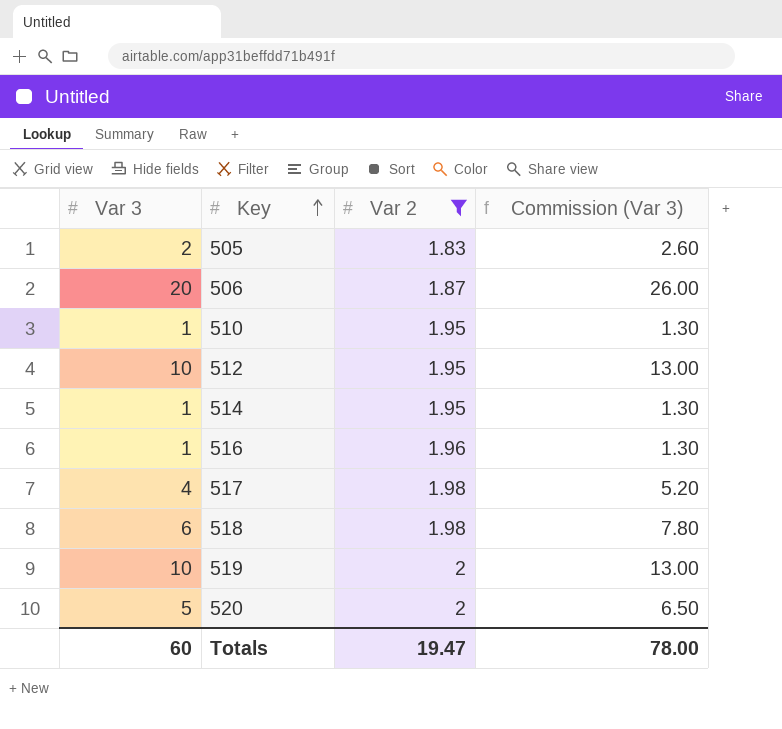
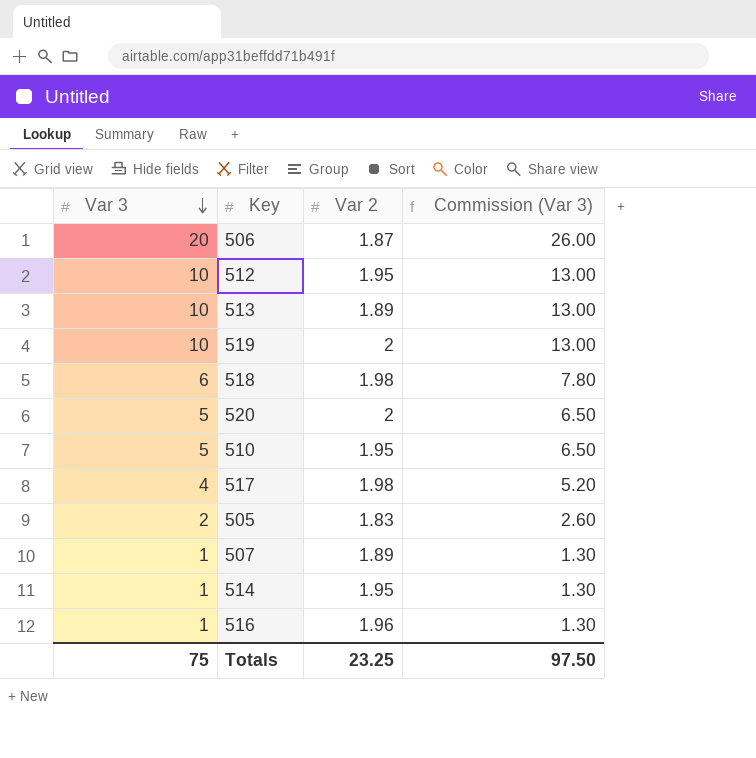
filter: Var 2 != 1.89 -> none
row order: Key ascending -> Var 3 descending
510 | Var 3: 1 -> 5
510 | Commission (Var 3): 1.30 -> 6.50
Totals | Var 3: 60 -> 75
Totals | Var 2: 19.47 -> 23.25
Totals | Commission (Var 3): 78.00 -> 97.50

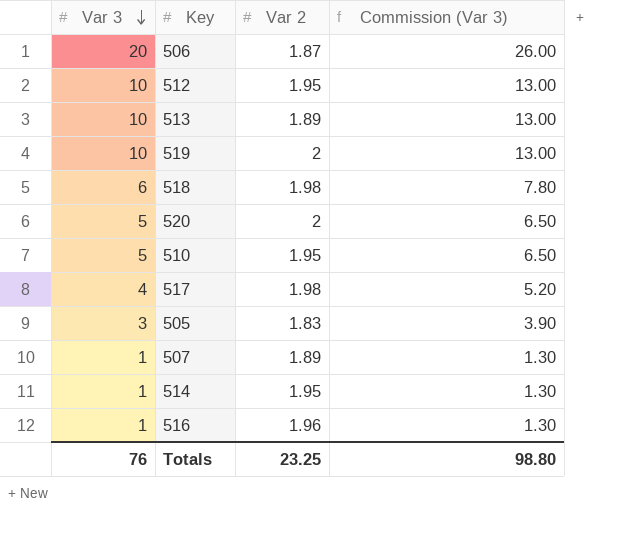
505 | Var 3: 2 -> 3
505 | Commission (Var 3): 2.60 -> 3.90
Totals | Var 3: 75 -> 76
Totals | Commission (Var 3): 97.50 -> 98.80

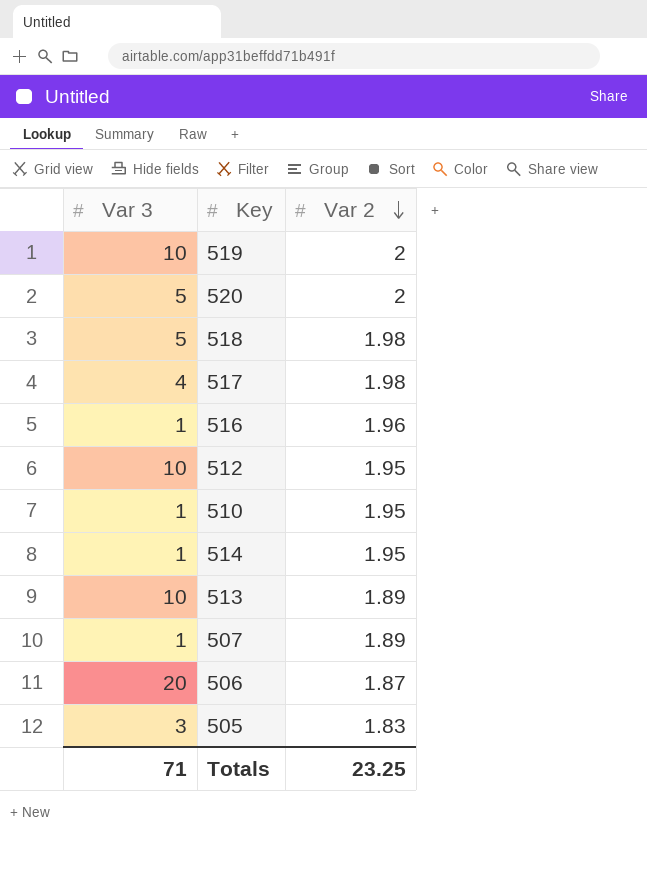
row order: Var 3 descending -> Var 2 descending
column Commission (Var 3) | formula: [Var 3] * 1.3 -> none
518 | Var 3: 6 -> 5
510 | Var 3: 5 -> 1
Totals | Var 3: 76 -> 71

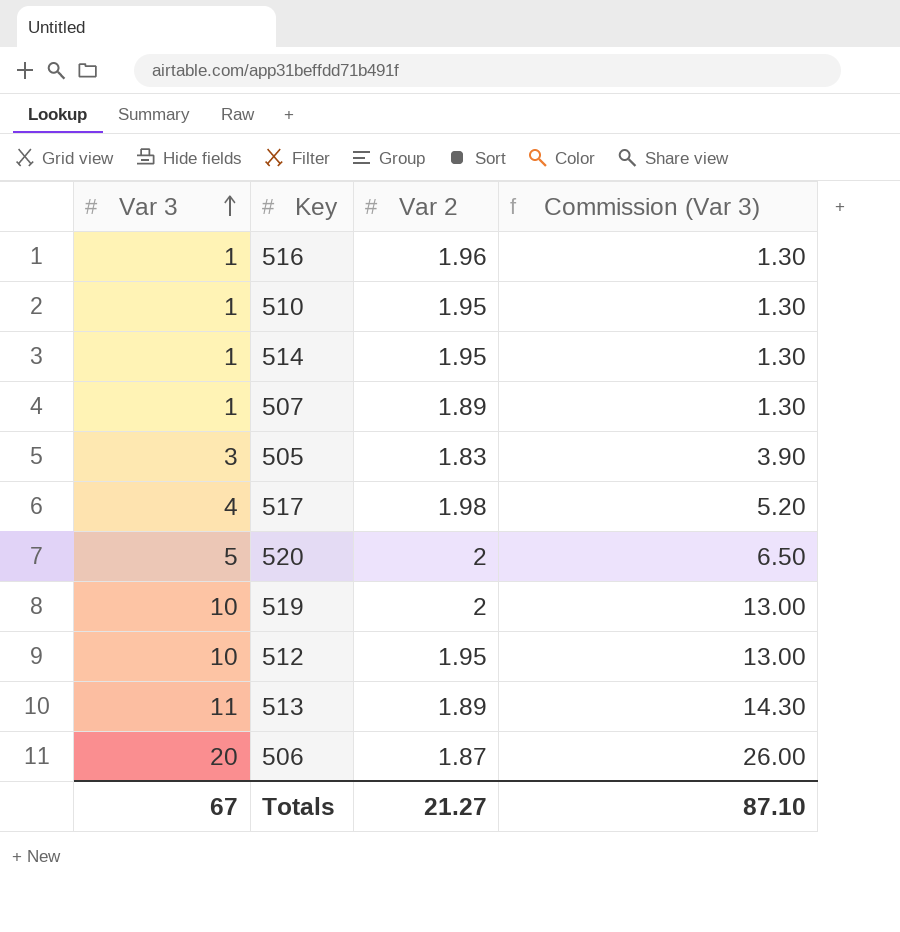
row order: Var 2 descending -> Var 3 ascending
column Commission (Var 3) | formula: none -> [Var 3] * 1.3
row 518: 5 | 1.98 -> none
513 | Var 3: 10 -> 11
Totals | Var 3: 71 -> 67
Totals | Var 2: 23.25 -> 21.27

